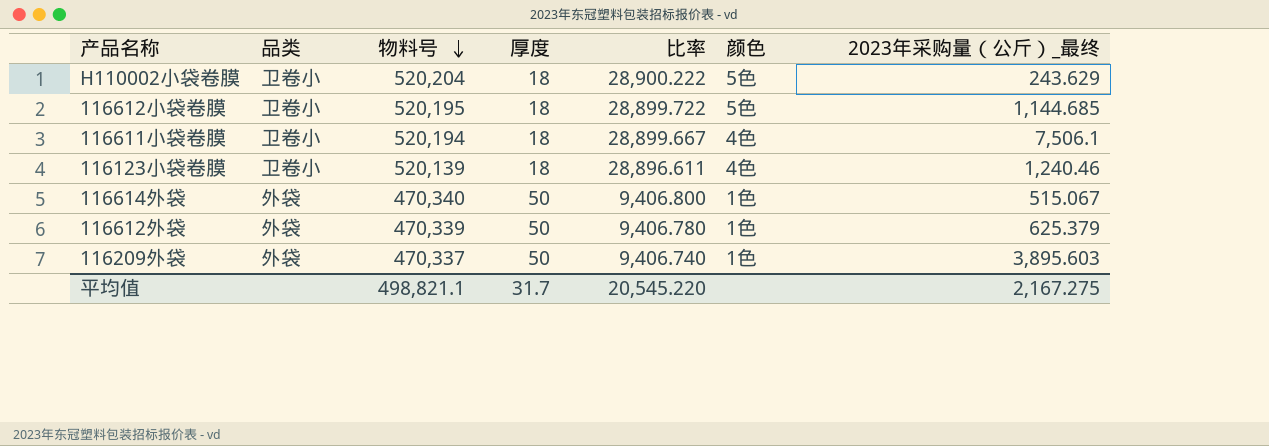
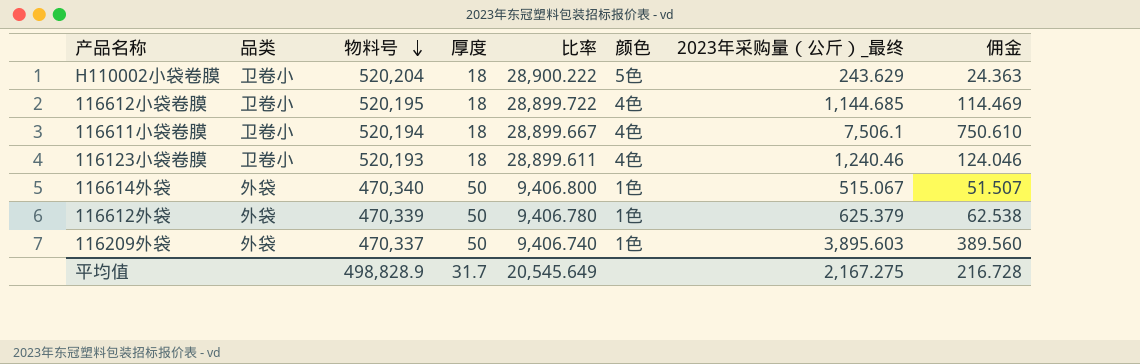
column 佣金 | formula: none -> [2023年采购量（公斤）_最终] * 0.1
116612小袋卷膜 | 颜色: 5色 -> 4色
116123小袋卷膜 | 物料号: 520,139 -> 520,193
116123小袋卷膜 | 比率: 28,896.611 -> 28,899.611
平均值 | 物料号: 498,821.1 -> 498,828.9
平均值 | 比率: 20,545.220 -> 20,545.649

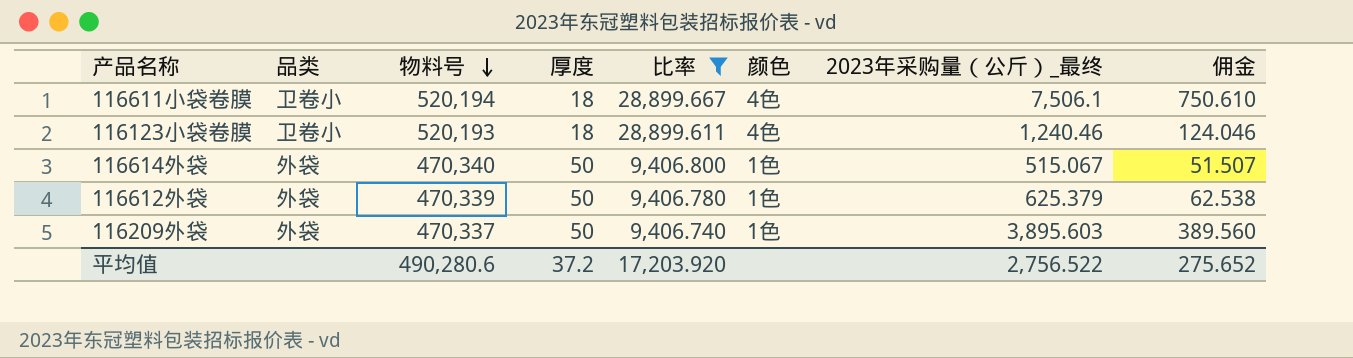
filter: none -> 比率 <= 28,899.667
平均值 | 物料号: 498,828.9 -> 490,280.6
平均值 | 厚度: 31.7 -> 37.2
平均值 | 比率: 20,545.649 -> 17,203.920
平均值 | 2023年采购量（公斤）_最终: 2,167.275 -> 2,756.522
平均值 | 佣金: 216.728 -> 275.652

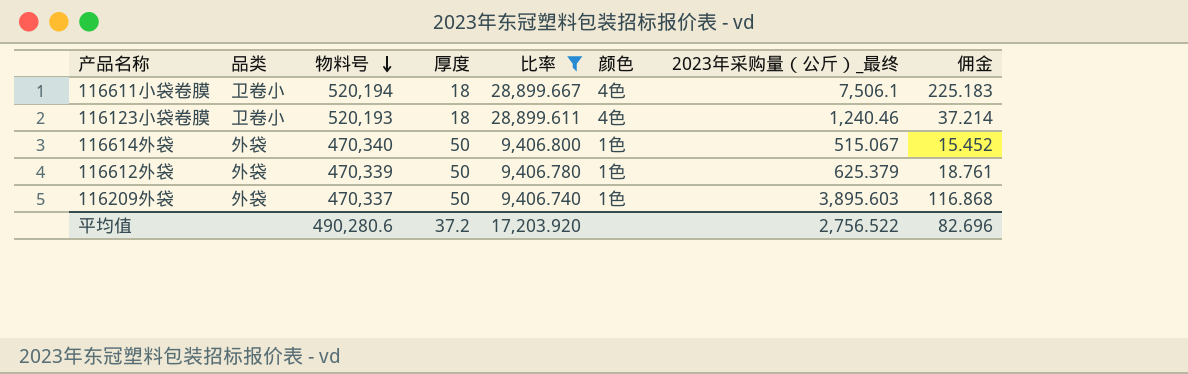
column 佣金 | formula: [2023年采购量（公斤）_最终] * 0.1 -> [2023年采购量（公斤）_最终] * 0.03
平均值 | 佣金: 275.652 -> 82.696

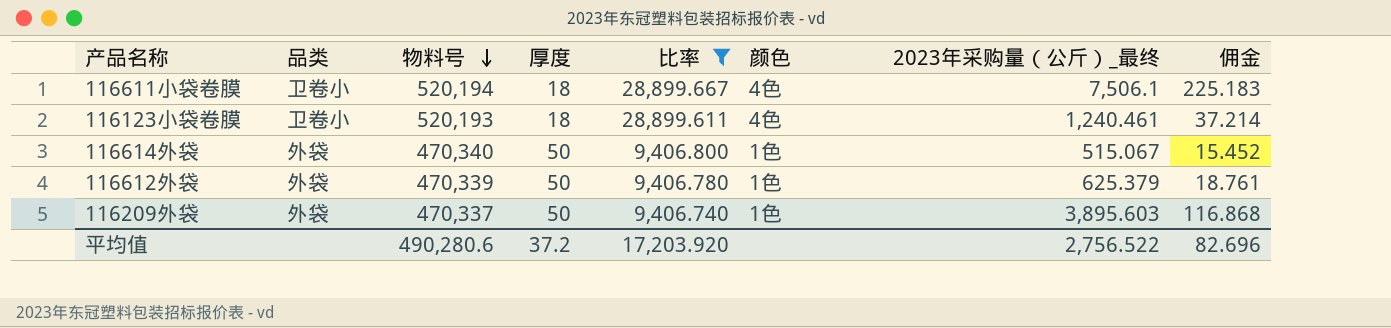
116123小袋卷膜 | 2023年采购量（公斤）_最终: 1,240.46 -> 1,240.461

